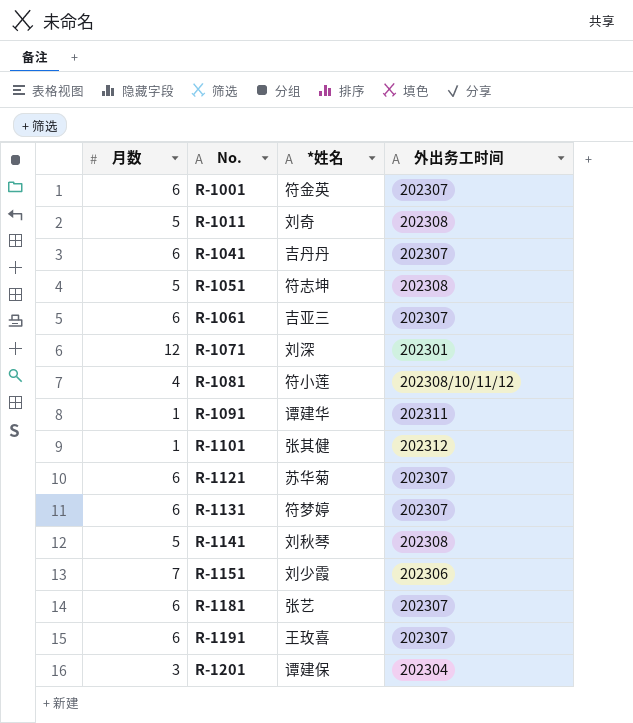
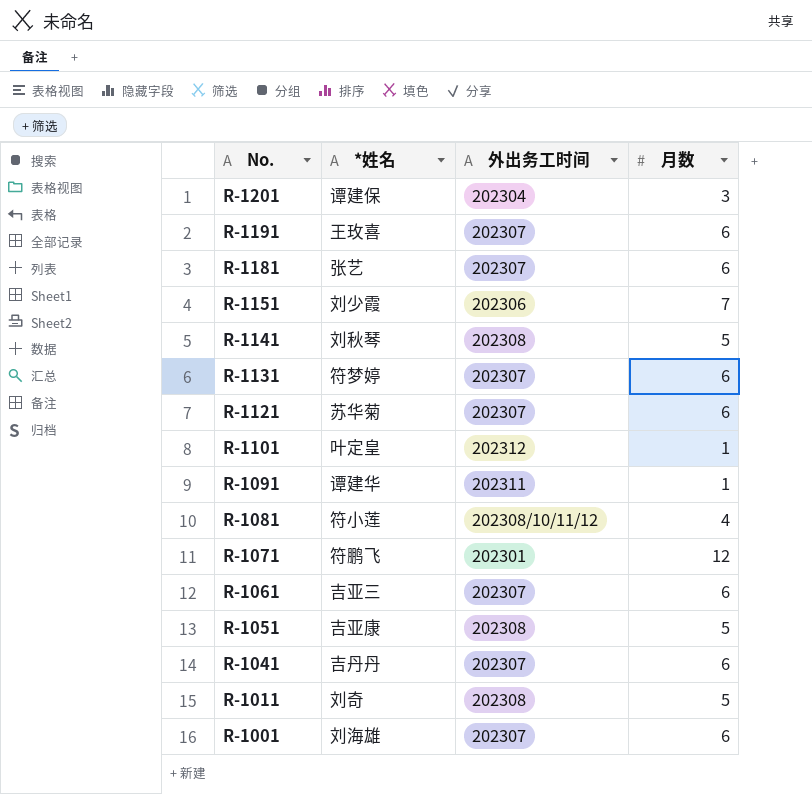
row order: No. ascending -> No. descending
column 月数 | position: 1 -> 4
R-1101 | *姓名: 张其健 -> 叶定皇
R-1071 | *姓名: 刘深 -> 符鹏飞
R-1051 | *姓名: 符志坤 -> 吉亚康
R-1001 | *姓名: 符金英 -> 刘海雄

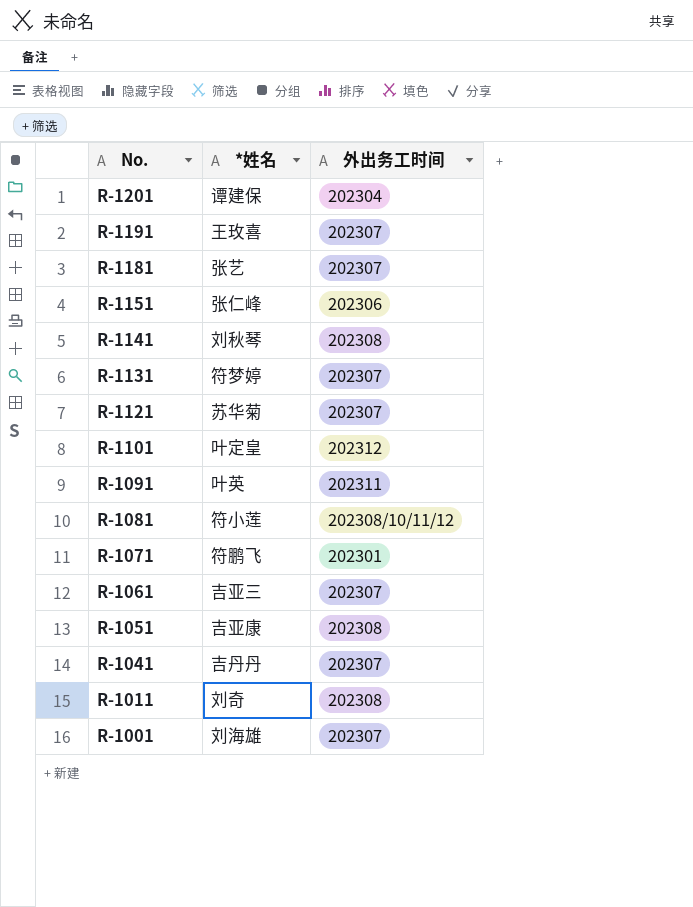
column 月数 | position: 4 -> none
R-1151 | *姓名: 刘少霞 -> 张仁峰
R-1091 | *姓名: 谭建华 -> 叶英

